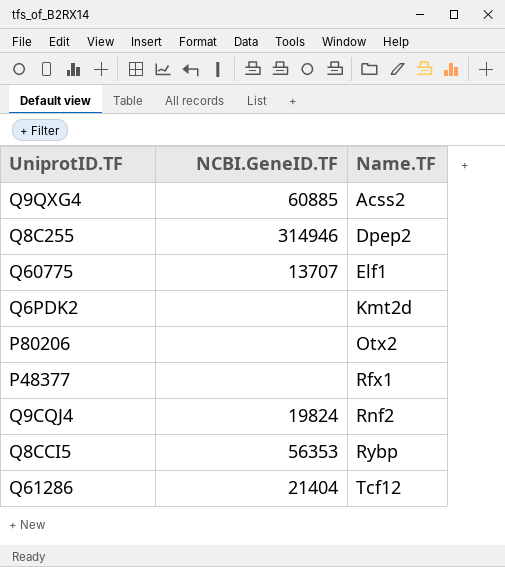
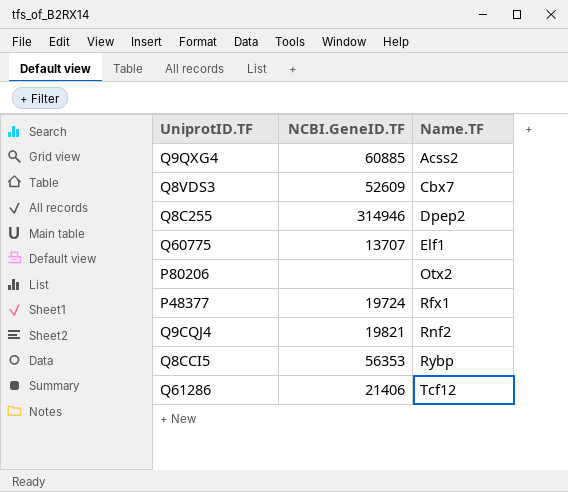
row Q6PDK2: none | Kmt2d -> none
row Q8VDS3: none -> 52609 | Cbx7
P48377 | NCBI.GeneID.TF: none -> 19724
Q9CQJ4 | NCBI.GeneID.TF: 19824 -> 19821
Q61286 | NCBI.GeneID.TF: 21404 -> 21406

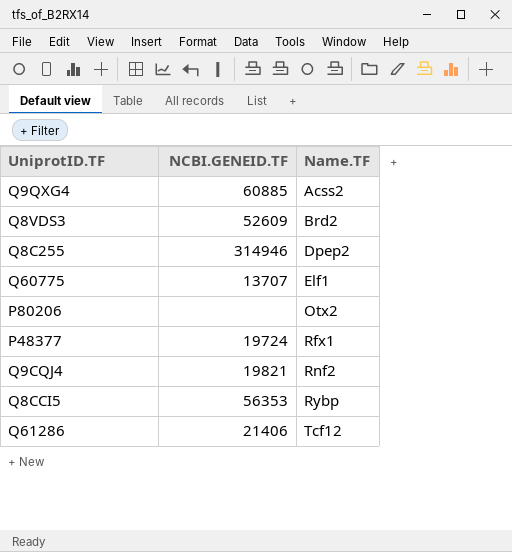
column name: NCBI.GeneID.TF -> NCBI.GENEID.TF
Q8VDS3 | Name.TF: Cbx7 -> Brd2

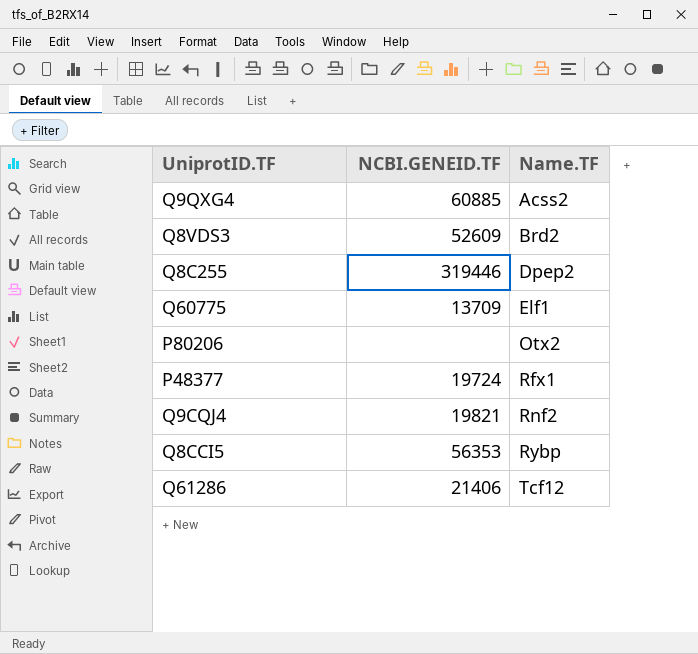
Q8C255 | NCBI.GENEID.TF: 314946 -> 319446
Q60775 | NCBI.GENEID.TF: 13707 -> 13709

